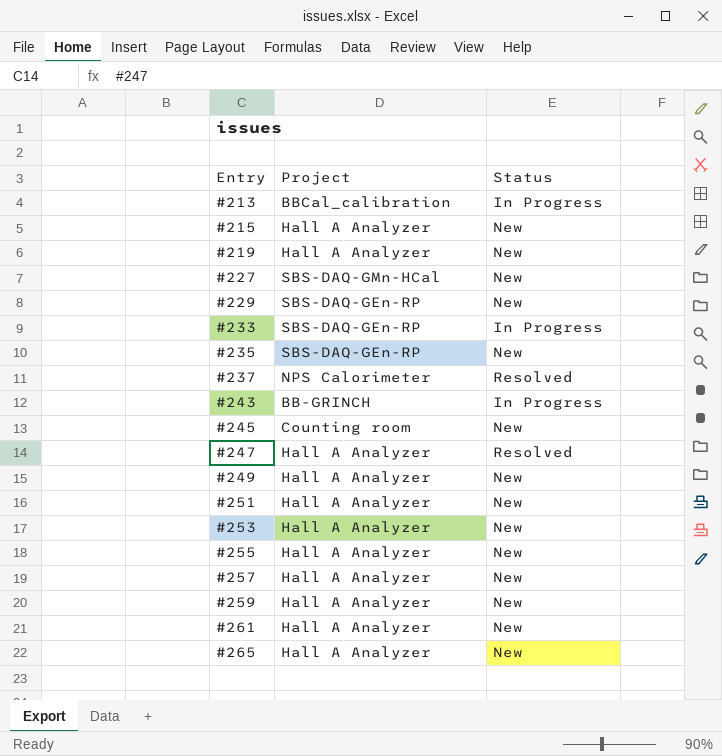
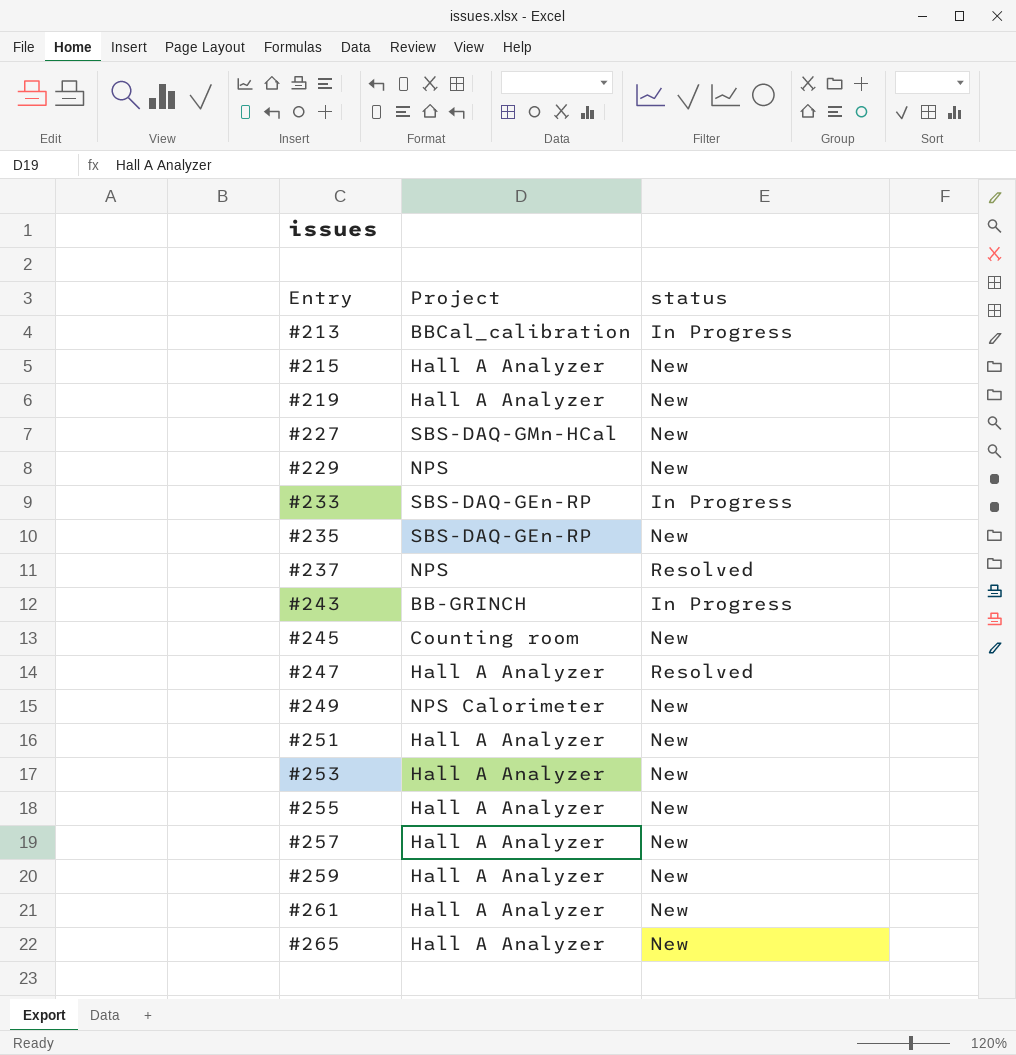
column name: Status -> status
#229 | Project: SBS-DAQ-GEn-RP -> NPS
#237 | Project: NPS Calorimeter -> NPS
#249 | Project: Hall A Analyzer -> NPS Calorimeter

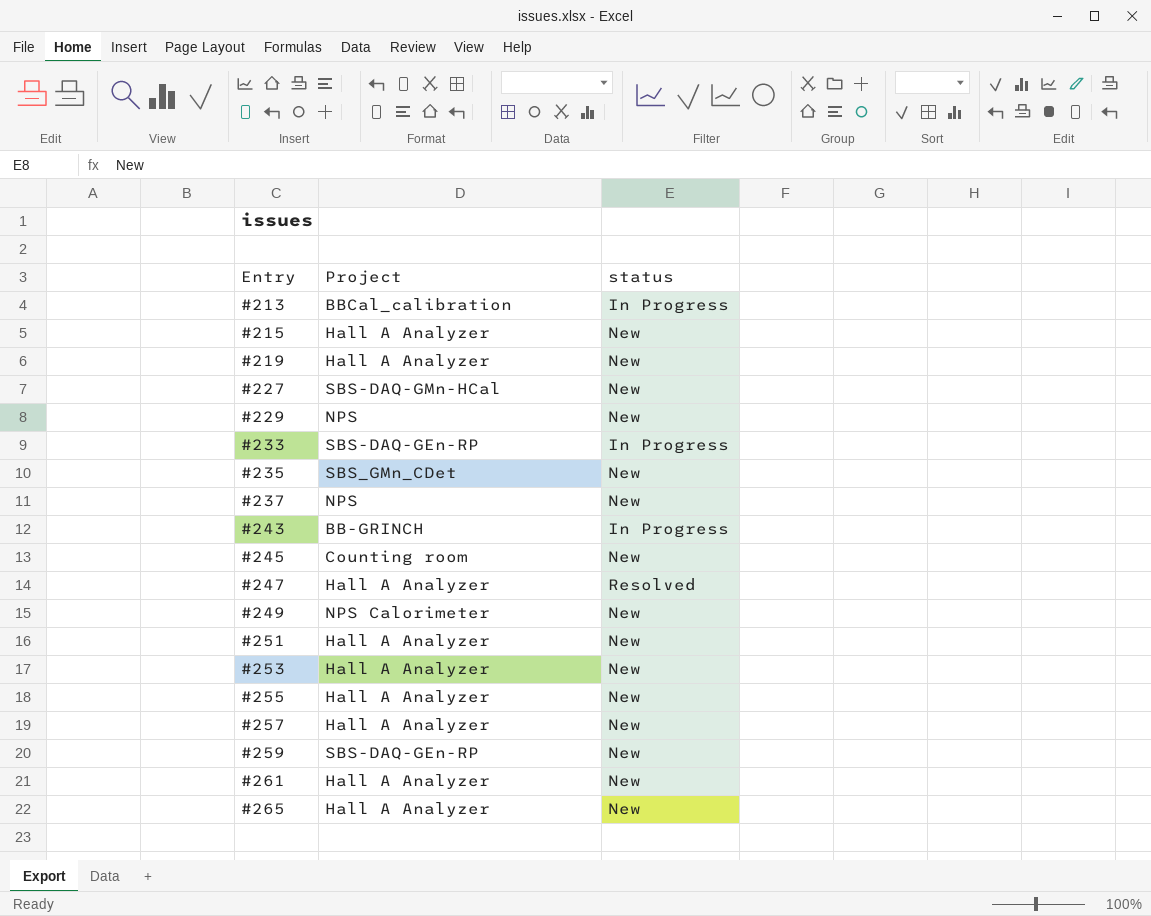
#235 | Project: SBS-DAQ-GEn-RP -> SBS_GMn_CDet
#237 | status: Resolved -> New
#259 | Project: Hall A Analyzer -> SBS-DAQ-GEn-RP

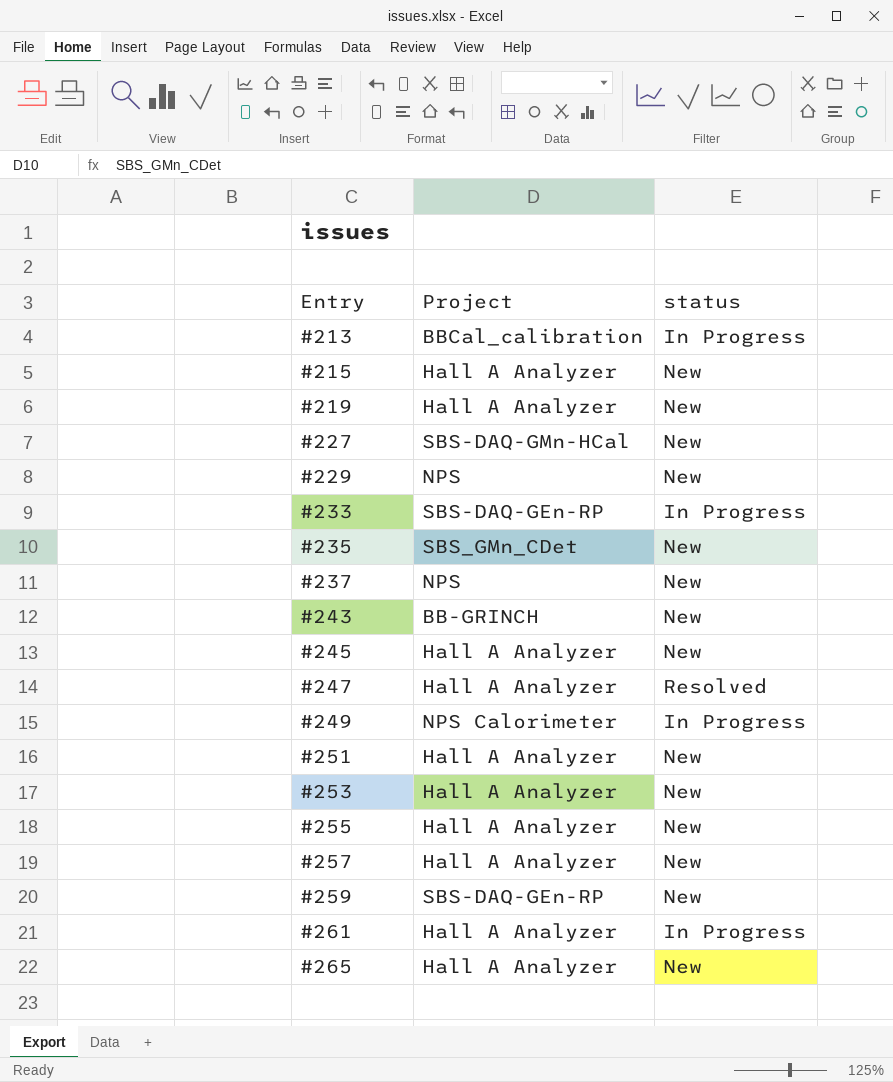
#243 | status: In Progress -> New
#245 | Project: Counting room -> Hall A Analyzer
#249 | status: New -> In Progress
#261 | status: New -> In Progress

